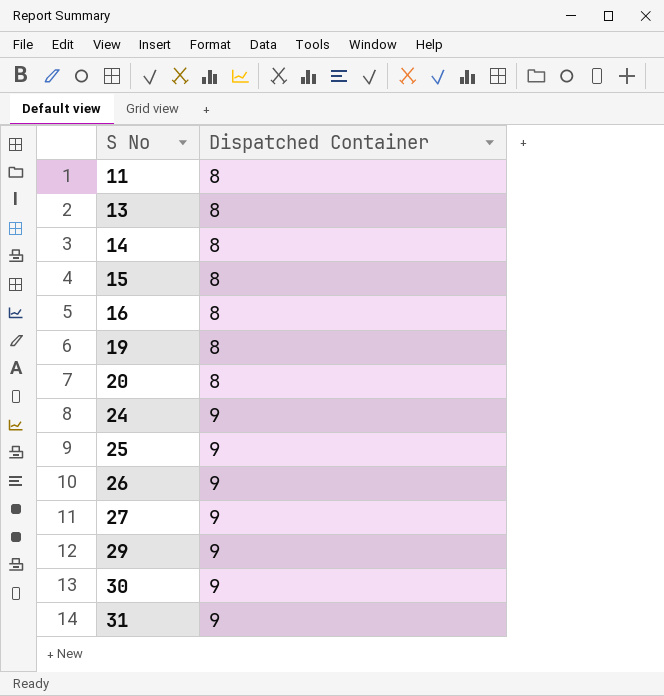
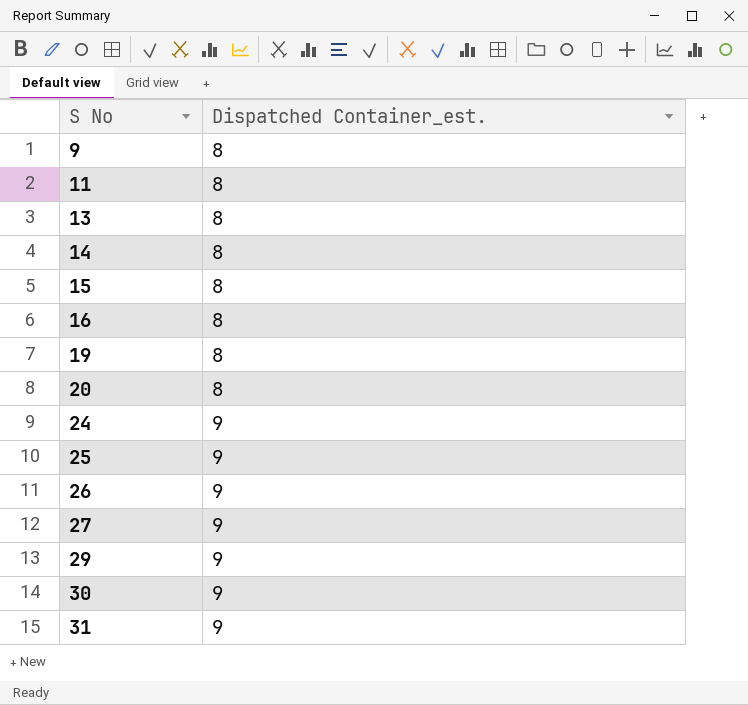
column name: Dispatched Container -> Dispatched Container_est.
row 9: none -> 8

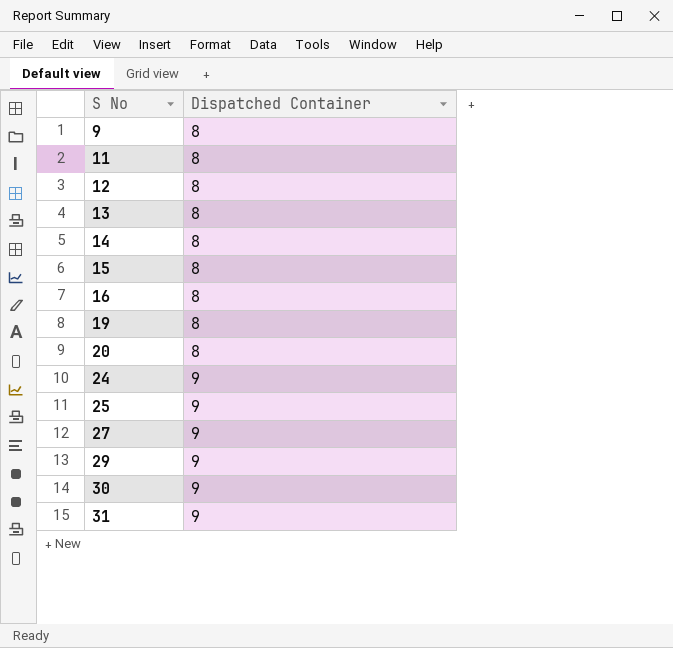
column name: Dispatched Container_est. -> Dispatched Container
row 26: 9 -> none
row 12: none -> 8

